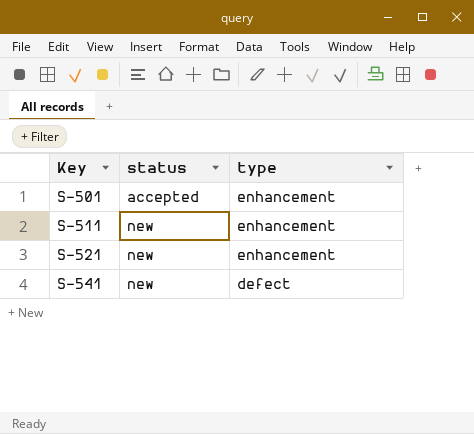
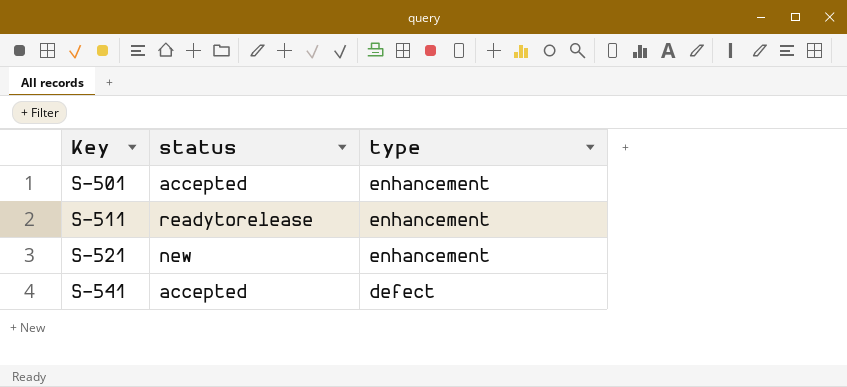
S-511 | status: new -> readytorelease
S-541 | status: new -> accepted

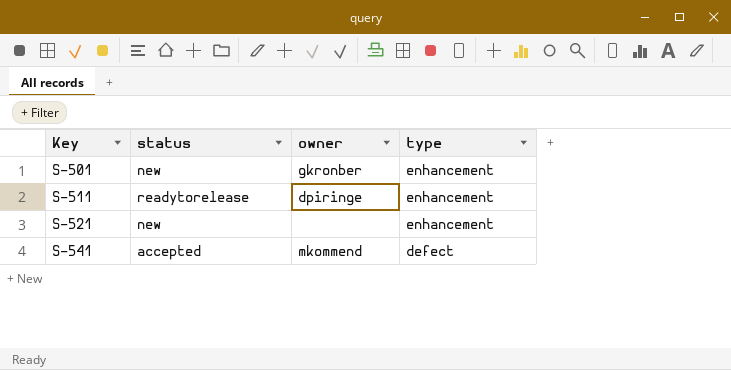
column owner | position: none -> 3
S-501 | status: accepted -> new

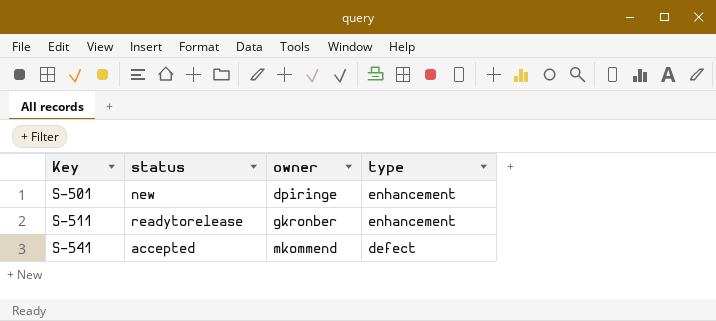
row S-521: new | none | enhancement -> none
S-501 | owner: gkronber -> dpiringe
S-511 | owner: dpiringe -> gkronber

